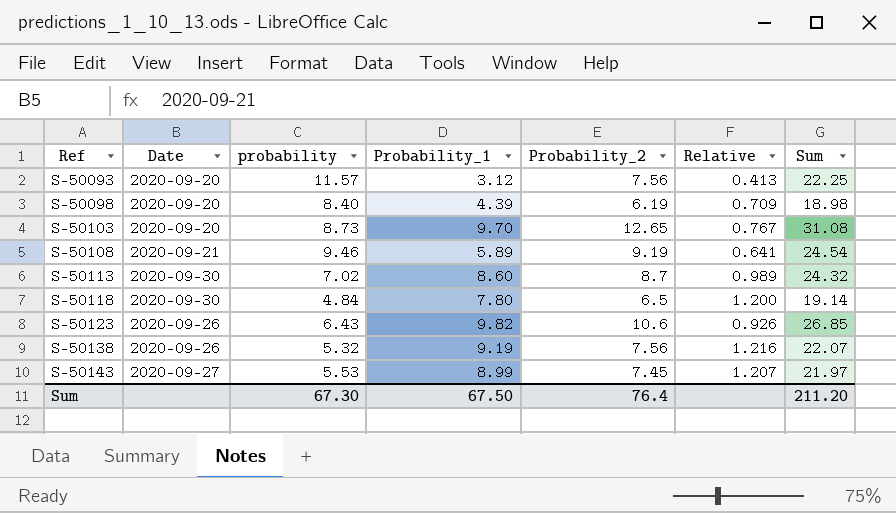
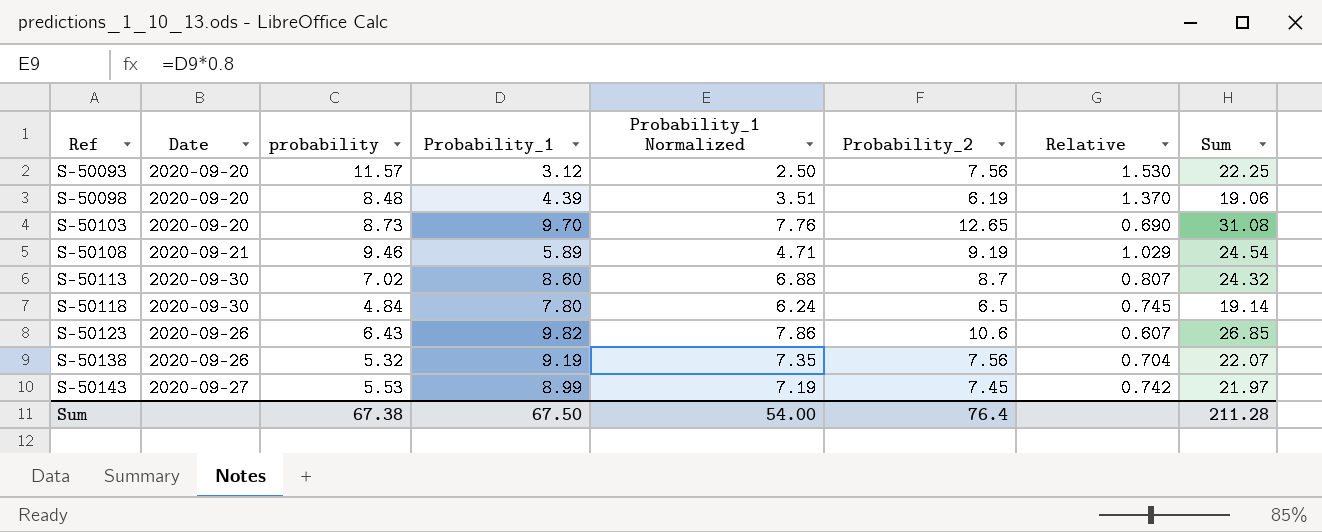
column Probability_1 Normalized | formula: none -> [Probability_1] * 0.8
column Relative | formula: [Probability_1] / [Probability_2] -> [probability] / [Probability_2]
S-50098 | probability: 8.40 -> 8.48
S-50098 | Sum: 18.98 -> 19.06
Sum | probability: 67.30 -> 67.38
Sum | Sum: 211.20 -> 211.28

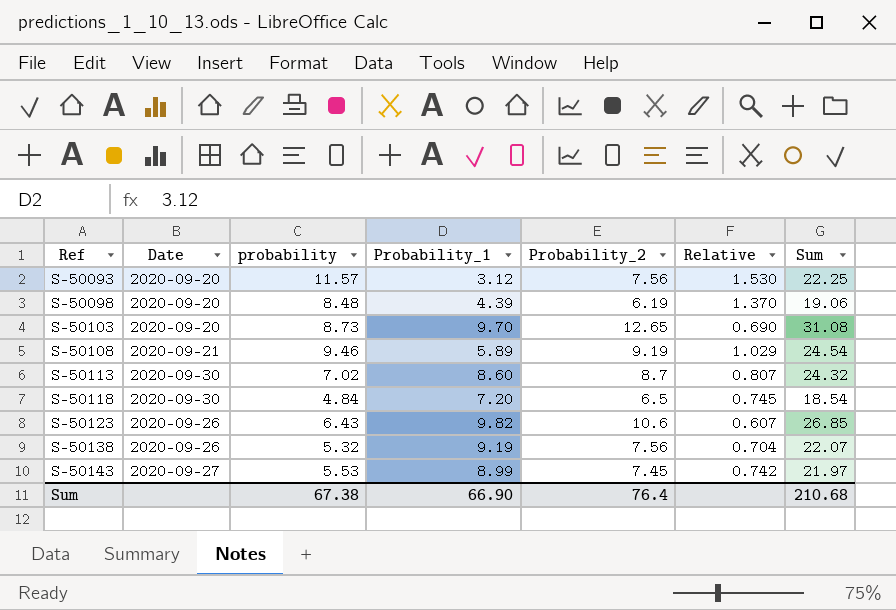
column Probability_1 Normalized | formula: [Probability_1] * 0.8 -> none
S-50118 | Probability_1: 7.80 -> 7.20
S-50118 | Sum: 19.14 -> 18.54
Sum | Probability_1: 67.50 -> 66.90
Sum | Sum: 211.28 -> 210.68

